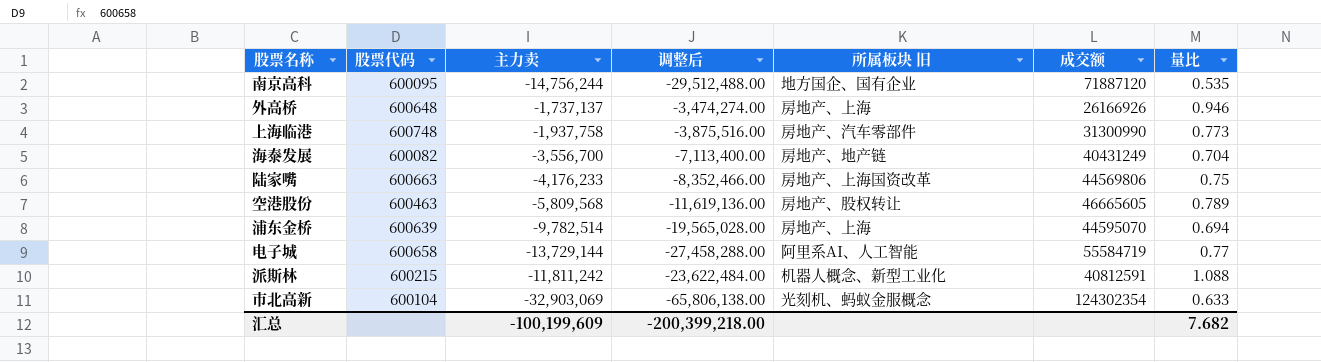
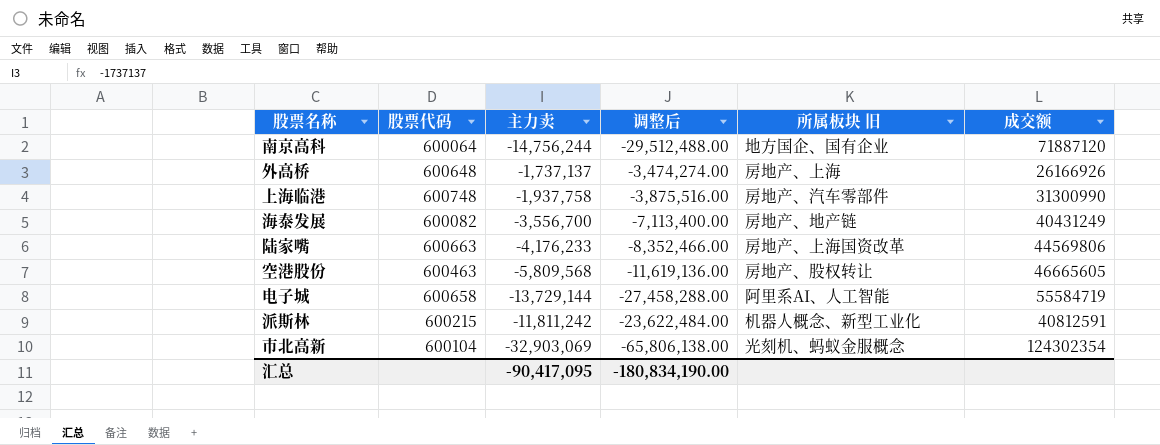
column 量比 | position: 7 -> none
row 浦东金桥: 600639 | -9,782,514 | -19,565,028.00 | 房地产、上海 | 44595070 | 0.694 -> none
南京高科 | 股票代码: 600095 -> 600064
汇总 | 主力卖: -100,199,609 -> -90,417,095
汇总 | 调整后: -200,399,218.00 -> -180,834,190.00

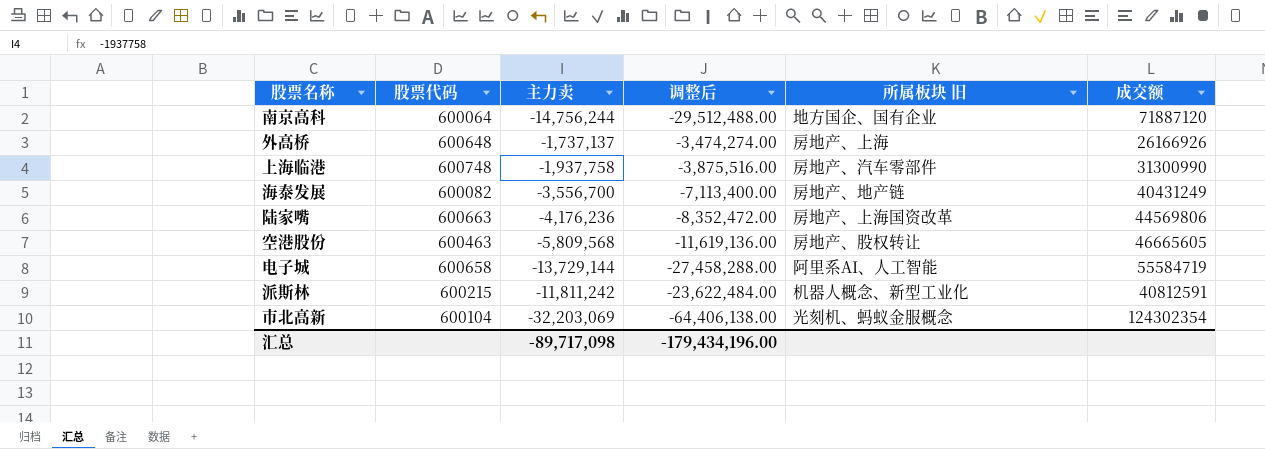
陆家嘴 | 主力卖: -4,176,233 -> -4,176,236
陆家嘴 | 调整后: -8,352,466.00 -> -8,352,472.00
市北高新 | 主力卖: -32,903,069 -> -32,203,069
市北高新 | 调整后: -65,806,138.00 -> -64,406,138.00
汇总 | 主力卖: -90,417,095 -> -89,717,098
汇总 | 调整后: -180,834,190.00 -> -179,434,196.00

